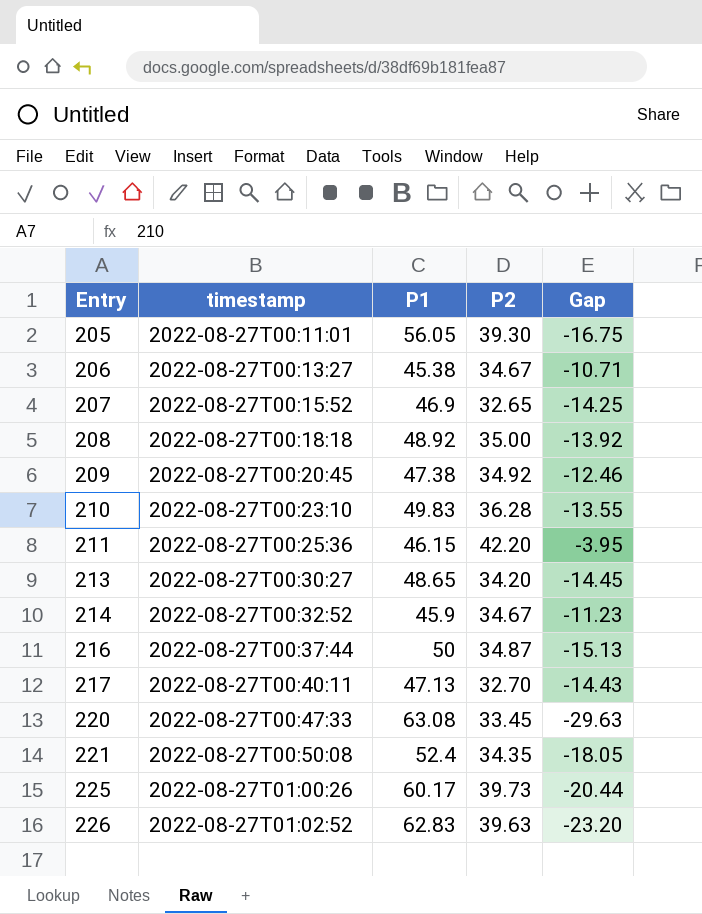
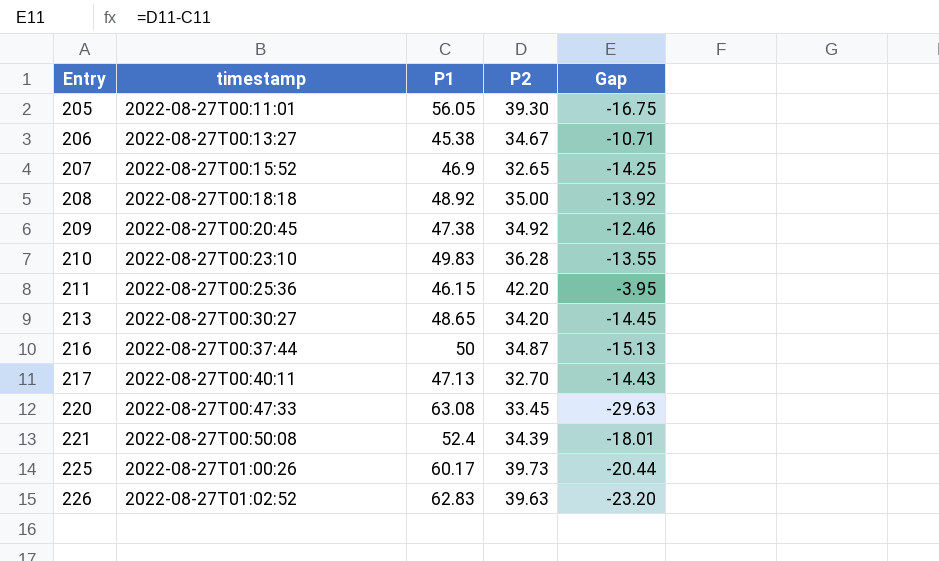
row 214: 2022-08-27T00:32:52 | 45.9 | 34.67 | -11.23 -> none
221 | P2: 34.35 -> 34.39
221 | Gap: -18.05 -> -18.01

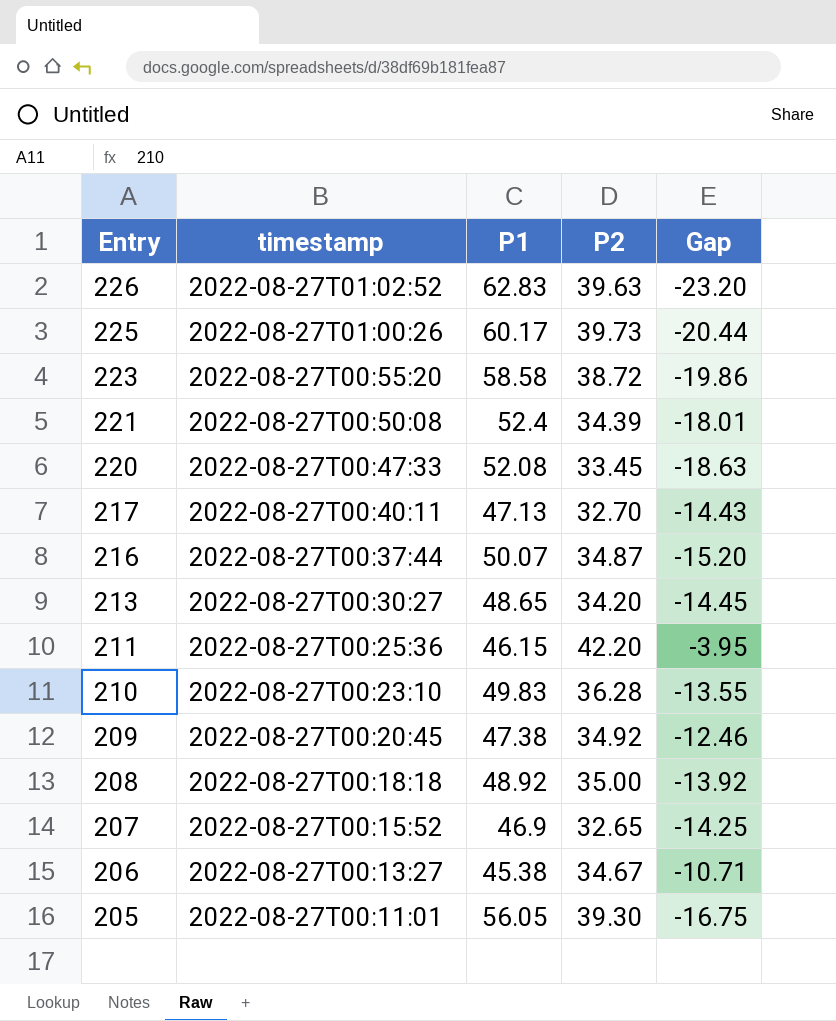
row order: Entry ascending -> Entry descending
row 223: none -> 2022-08-27T00:55:20 | 58.58 | 38.72 | -19.86
220 | P1: 63.08 -> 52.08
220 | Gap: -29.63 -> -18.63
216 | P1: 50 -> 50.07
216 | Gap: -15.13 -> -15.20

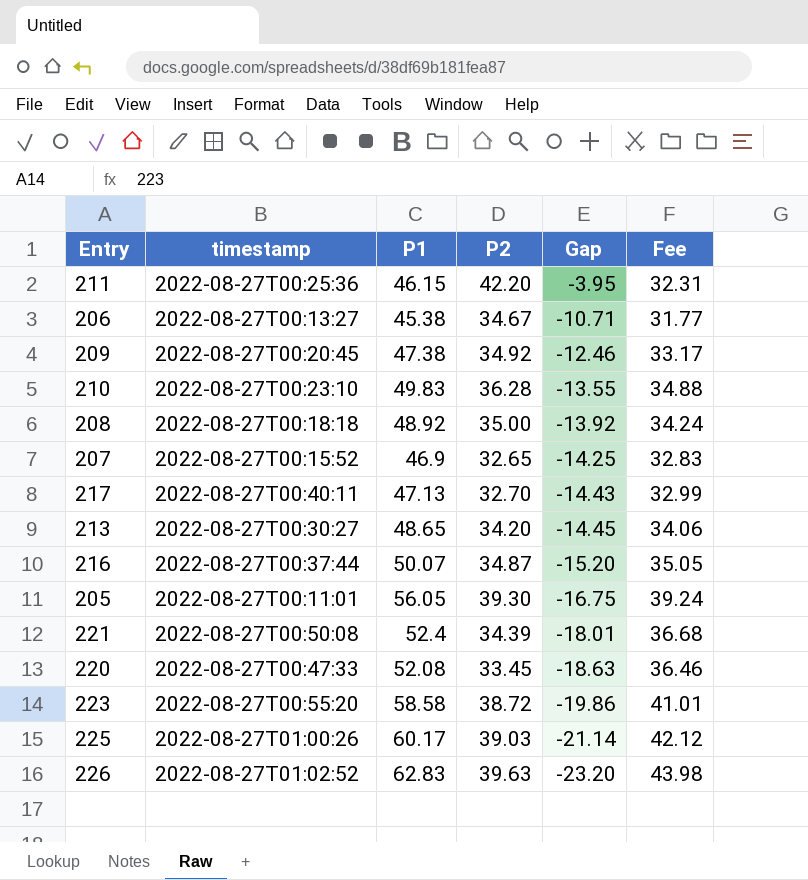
row order: Entry descending -> Gap descending
column Fee | formula: none -> [P1] * 0.7
225 | P2: 39.73 -> 39.03
225 | Gap: -20.44 -> -21.14

